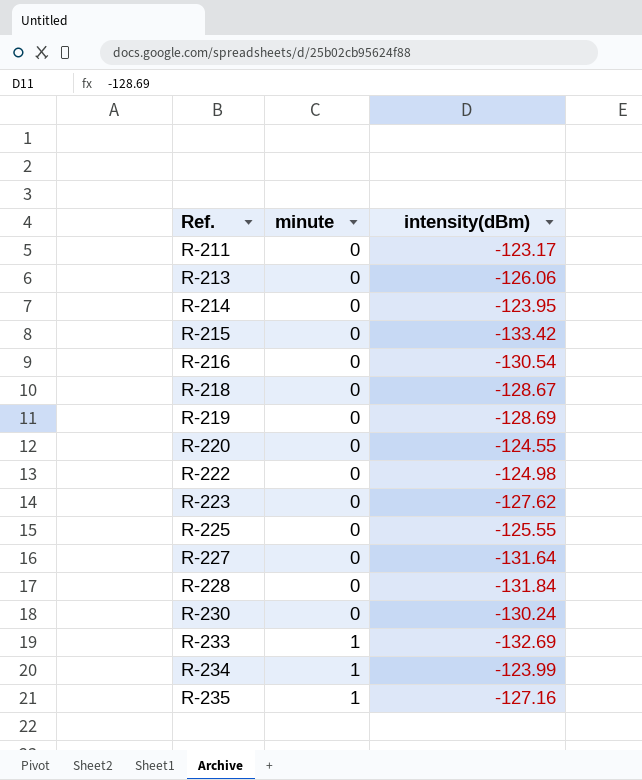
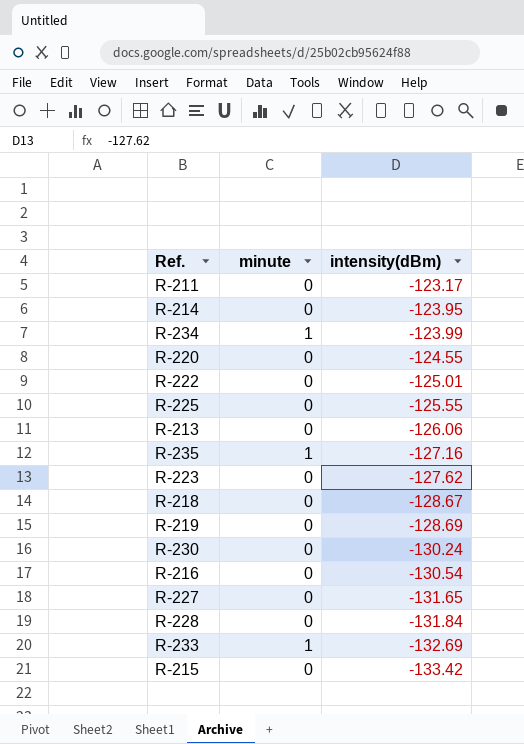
row order: Ref. ascending -> intensity(dBm) descending
R-222 | intensity(dBm): -124.98 -> -125.01
R-227 | intensity(dBm): -131.64 -> -131.65

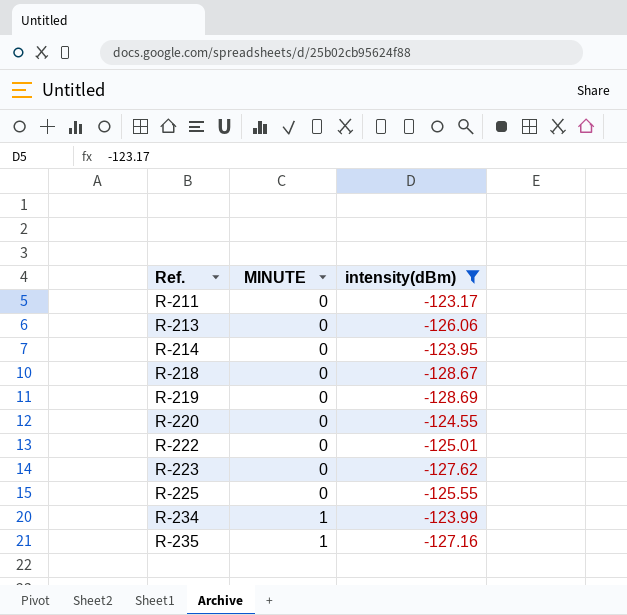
filter: none -> intensity(dBm) >= -128.69
row order: intensity(dBm) descending -> Ref. ascending
column name: minute -> MINUTE

